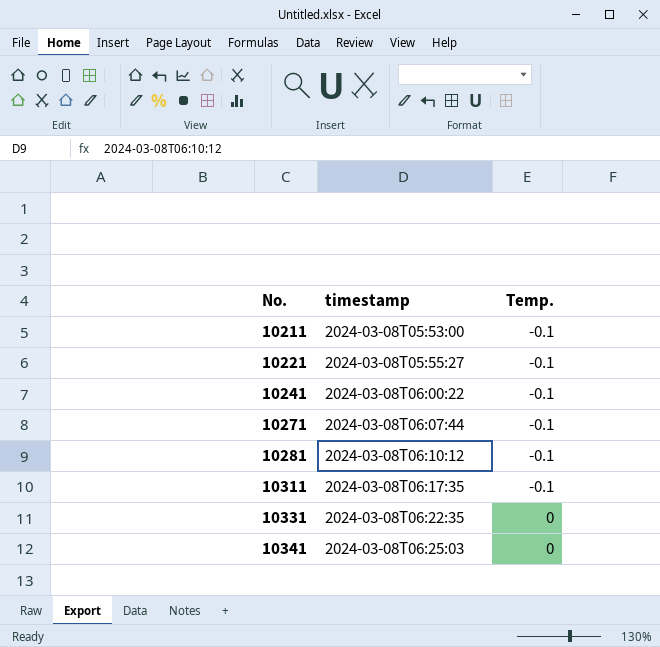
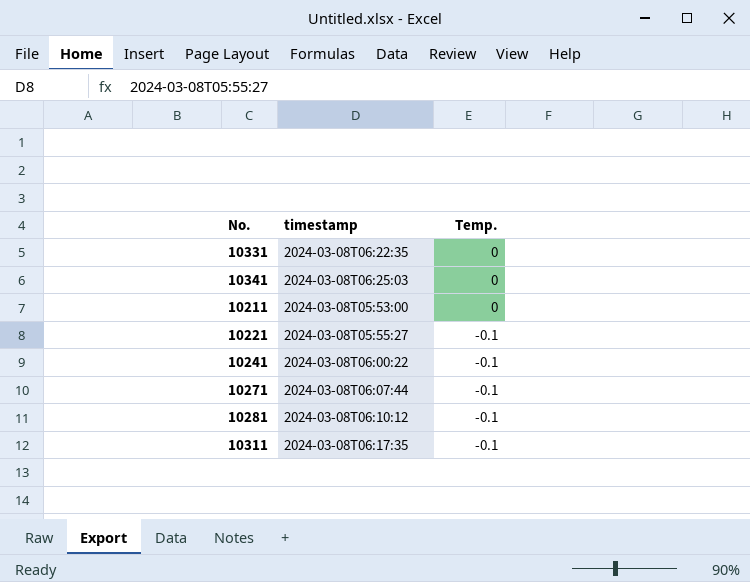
row order: No. ascending -> Temp. descending
10211 | Temp.: -0.1 -> 0

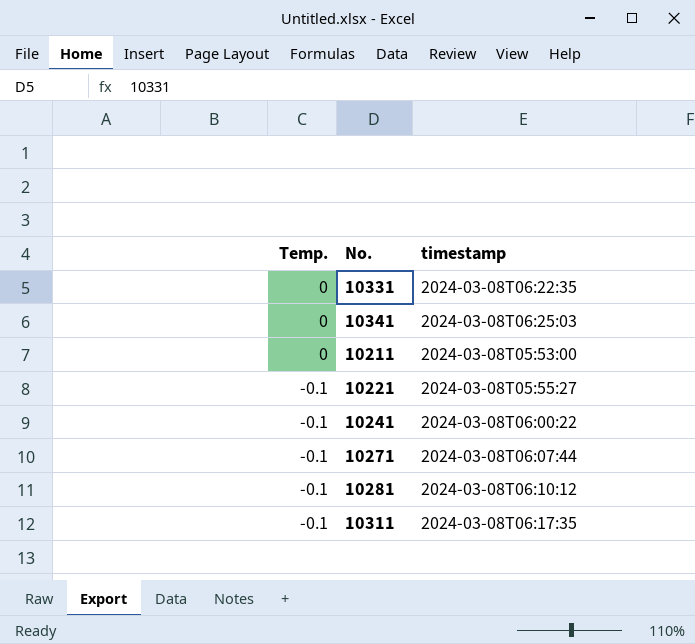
column Temp. | position: 3 -> 1

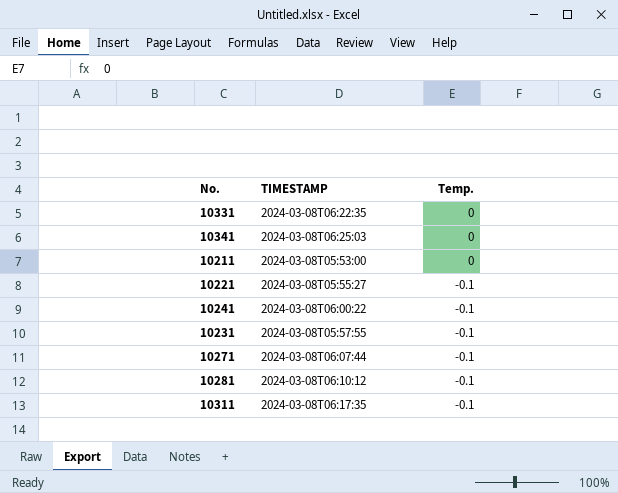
column name: timestamp -> TIMESTAMP
column Temp. | position: 1 -> 3
row 10231: none -> 2024-03-08T05:57:55 | -0.1

